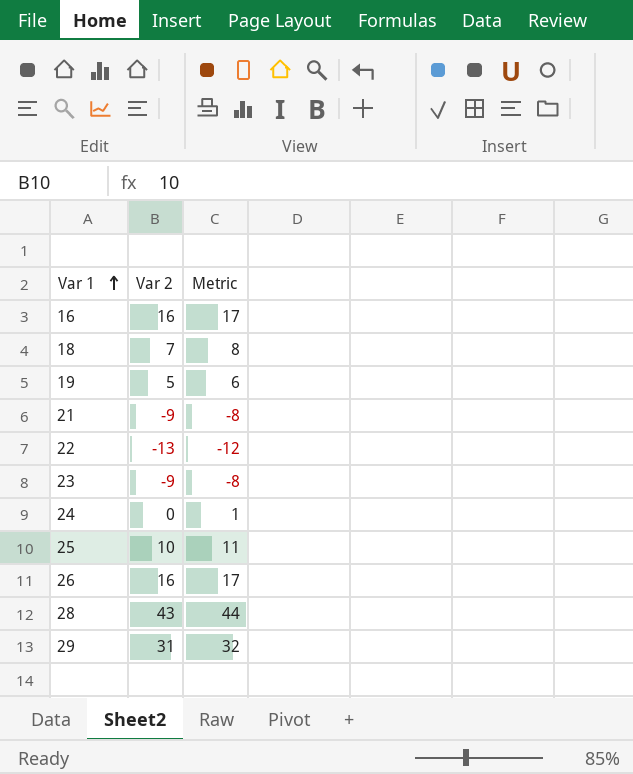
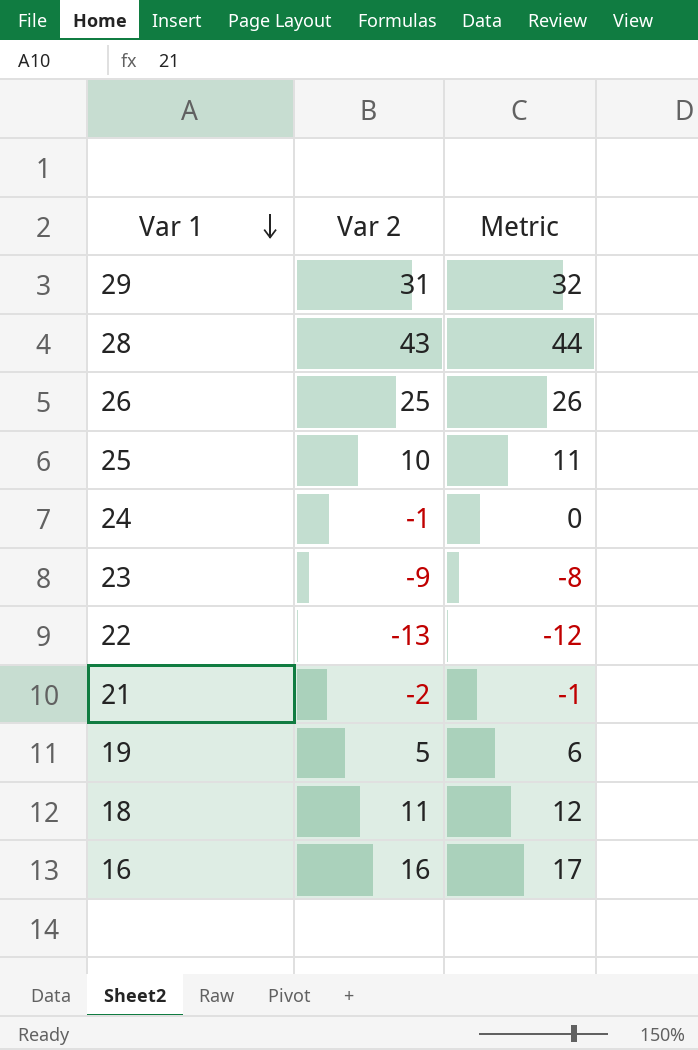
row order: Var 1 ascending -> Var 1 descending
26 | Var 2: 16 -> 25
26 | Metric: 17 -> 26
24 | Var 2: 0 -> -1
24 | Metric: 1 -> 0
21 | Var 2: -9 -> -2
21 | Metric: -8 -> -1
18 | Var 2: 7 -> 11
18 | Metric: 8 -> 12

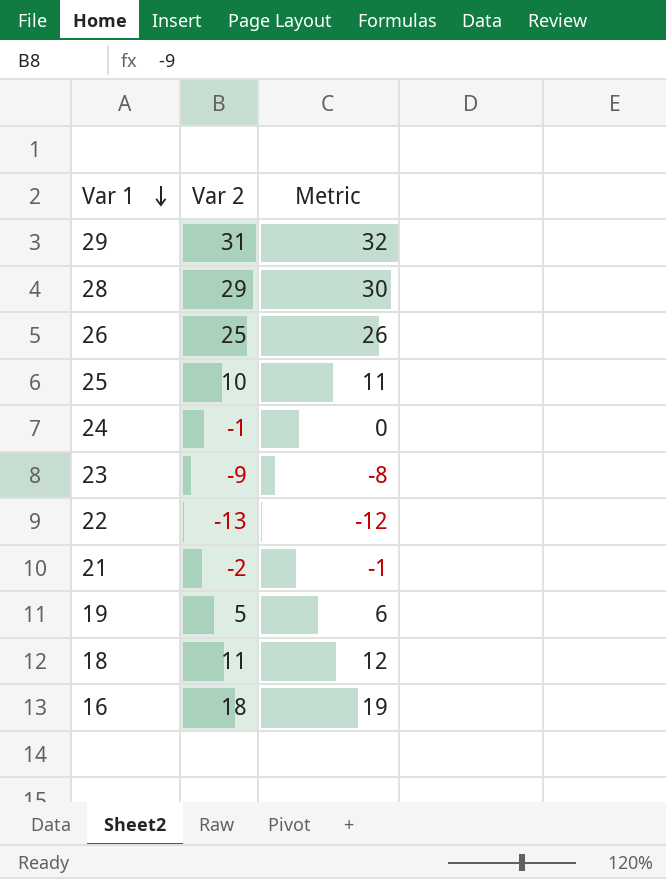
28 | Var 2: 43 -> 29
28 | Metric: 44 -> 30
16 | Var 2: 16 -> 18
16 | Metric: 17 -> 19

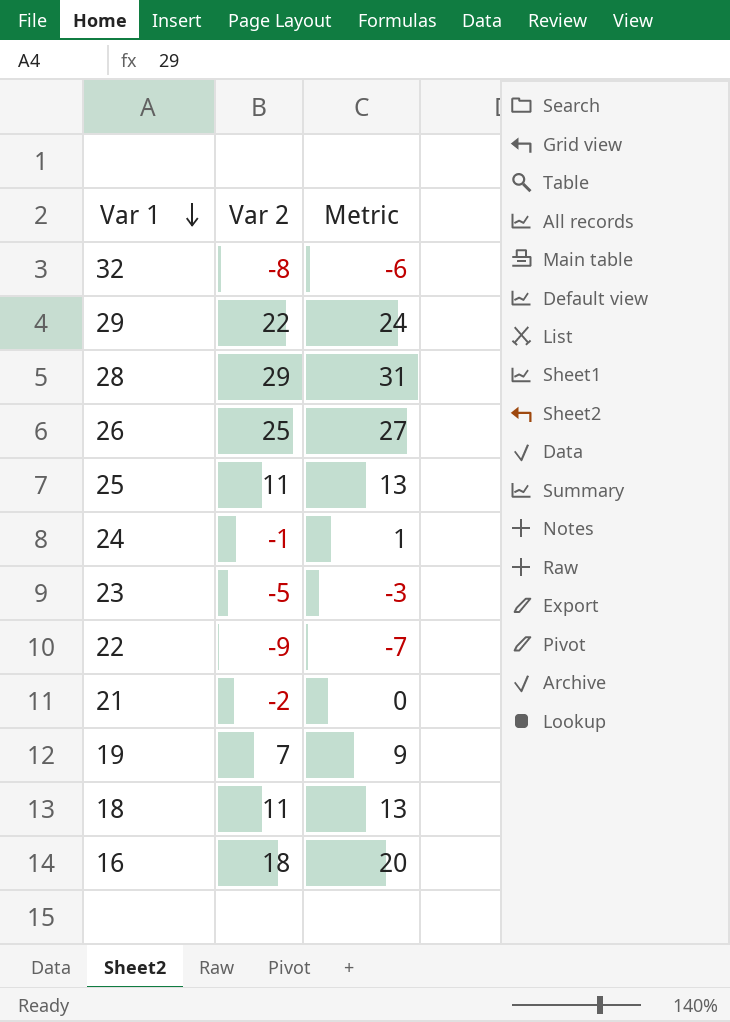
column Metric | formula: [Var 2] + 1 -> [Var 2] + 2
row 32: none -> -8 | -6
29 | Var 2: 31 -> 22
25 | Var 2: 10 -> 11
23 | Var 2: -9 -> -5
22 | Var 2: -13 -> -9
19 | Var 2: 5 -> 7

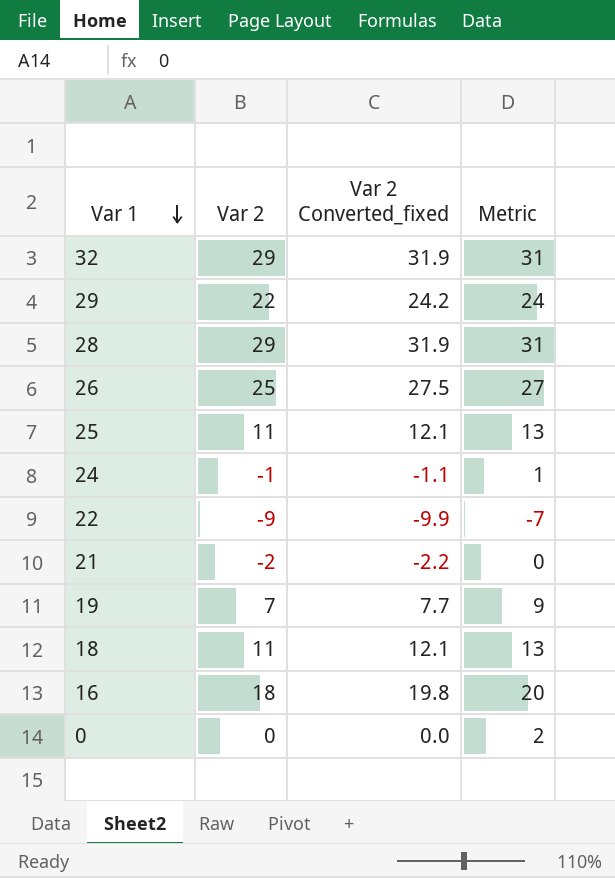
column Var 2 Converted_fixed | formula: none -> [Var 2] * 1.1
row 23: -5 | -3 -> none
32 | Var 2: -8 -> 29
32 | Metric: -6 -> 31
row 0: none -> 0 | 0.0 | 2

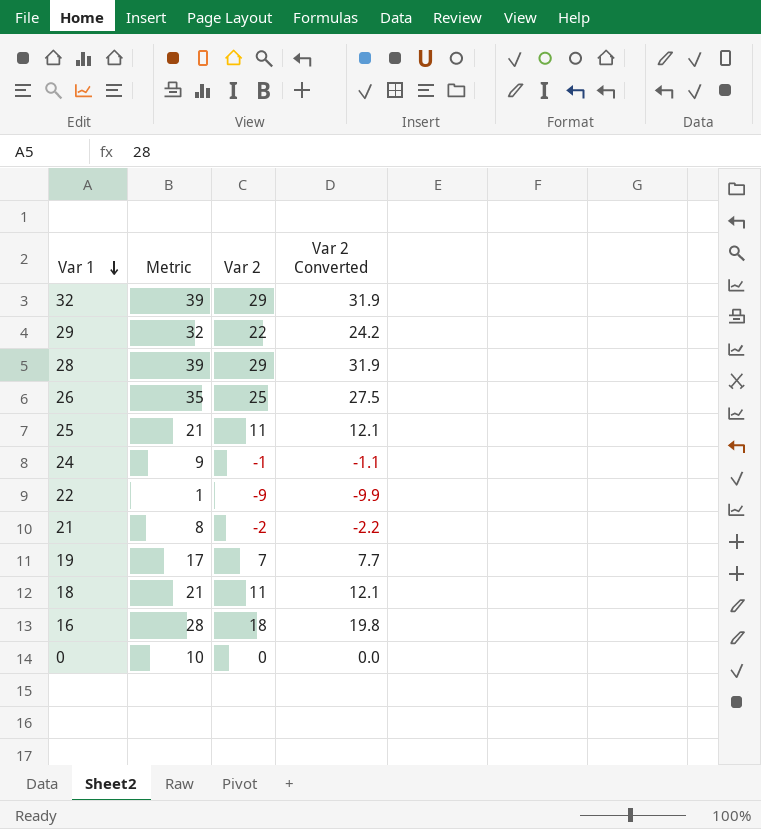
column Metric | formula: [Var 2] + 2 -> [Var 2] + 10
column Metric | position: 4 -> 2
column name: Var 2 Converted_fixed -> Var 2 Converted

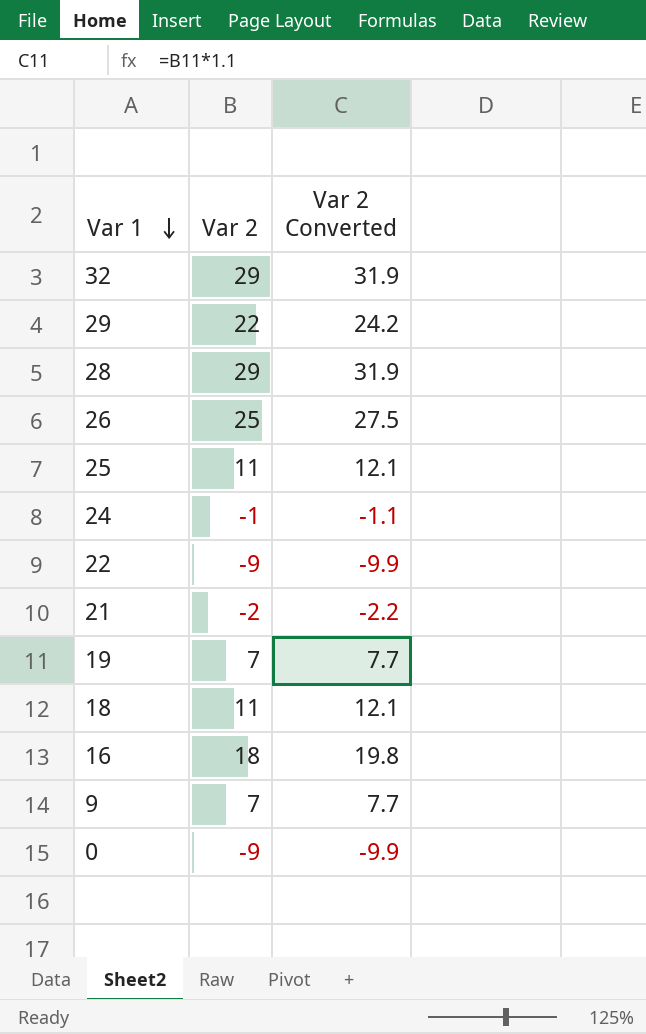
column Metric | formula: [Var 2] + 10 -> none
row 9: none -> 7 | 7.7
0 | Var 2: 0 -> -9
0 | Var 2 Converted: 0.0 -> -9.9

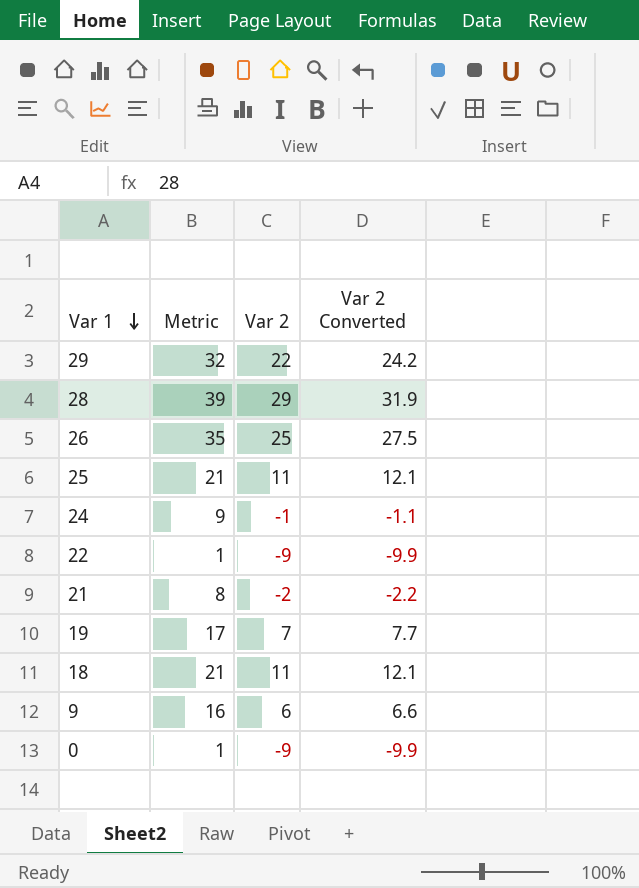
column Metric | formula: none -> [Var 2] + 10
row 32: 29 | 31.9 -> none
row 16: 18 | 19.8 -> none
9 | Var 2: 7 -> 6
9 | Var 2 Converted: 7.7 -> 6.6

